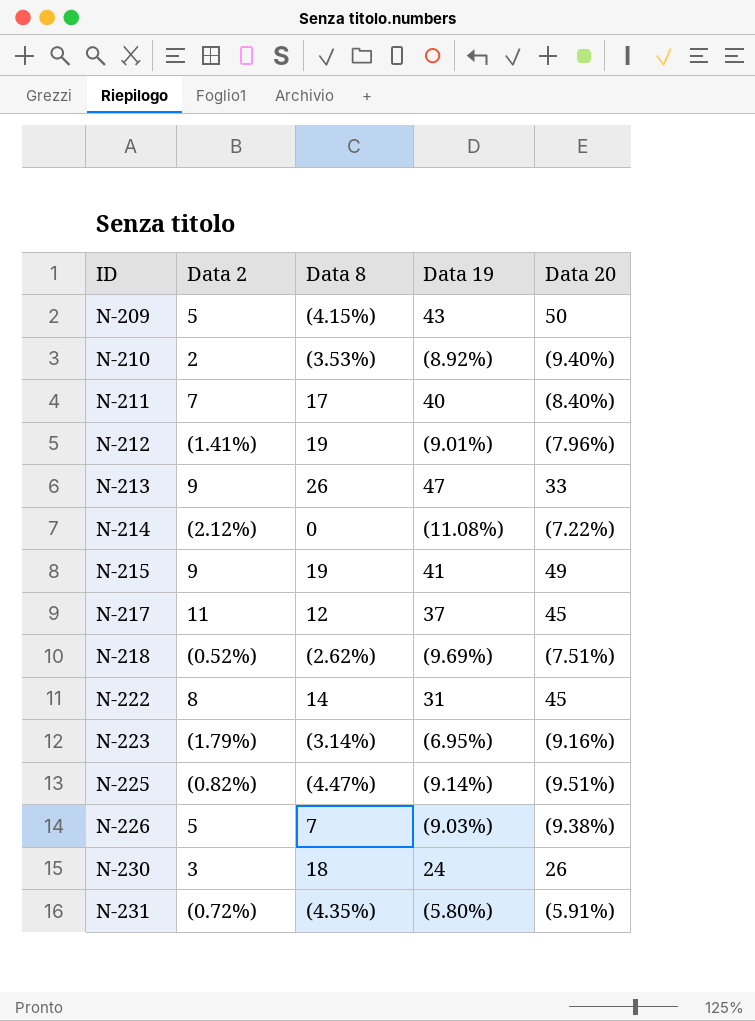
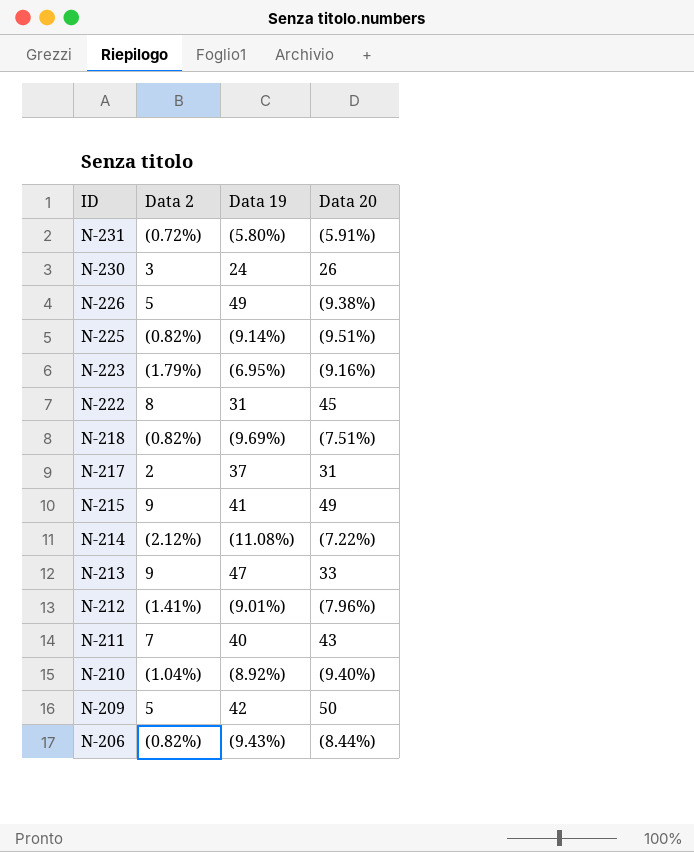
row order: ID ascending -> ID descending
column Data 8 | position: 3 -> none
N-226 | Data 19: (9.03%) -> 49
N-218 | Data 2: (0.52%) -> (0.82%)
N-217 | Data 2: 11 -> 2
N-217 | Data 20: 45 -> 31
N-211 | Data 20: (8.40%) -> 43
N-210 | Data 2: 2 -> (1.04%)
N-209 | Data 19: 43 -> 42
row N-206: none -> (0.82%) | (9.43%) | (8.44%)

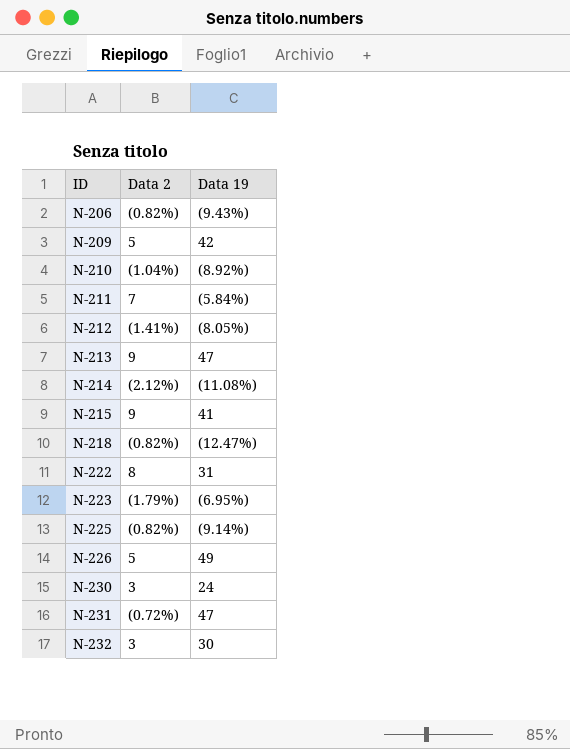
row order: ID descending -> ID ascending
column Data 20 | position: 4 -> none
row N-217: 2 | 37 | 31 -> none
N-211 | Data 19: 40 -> (5.84%)
N-212 | Data 19: (9.01%) -> (8.05%)
N-218 | Data 19: (9.69%) -> (12.47%)
N-231 | Data 19: (5.80%) -> 47
row N-232: none -> 3 | 30

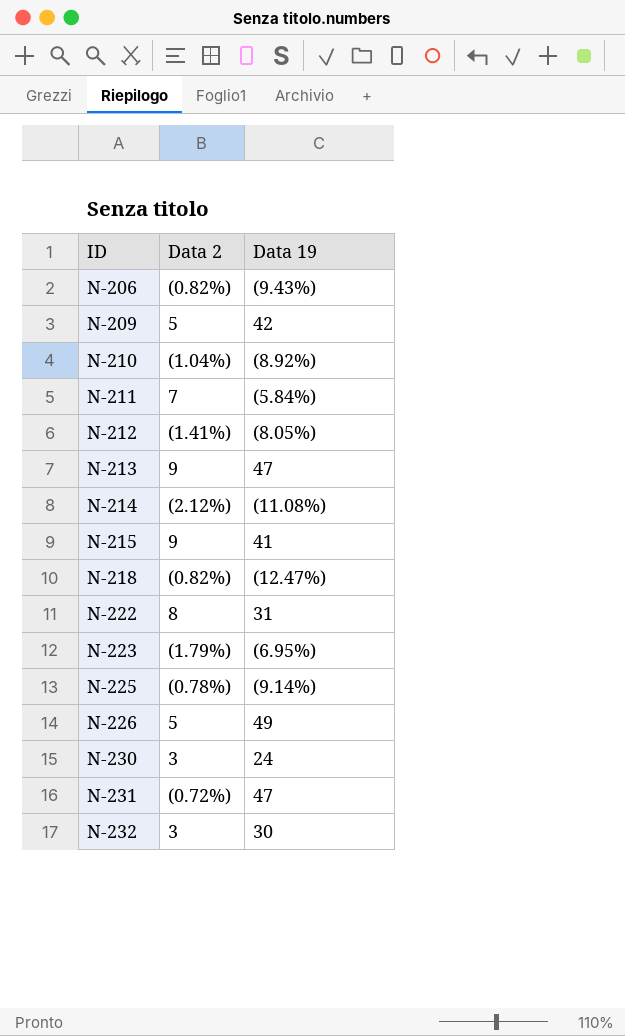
N-225 | Data 2: (0.82%) -> (0.78%)

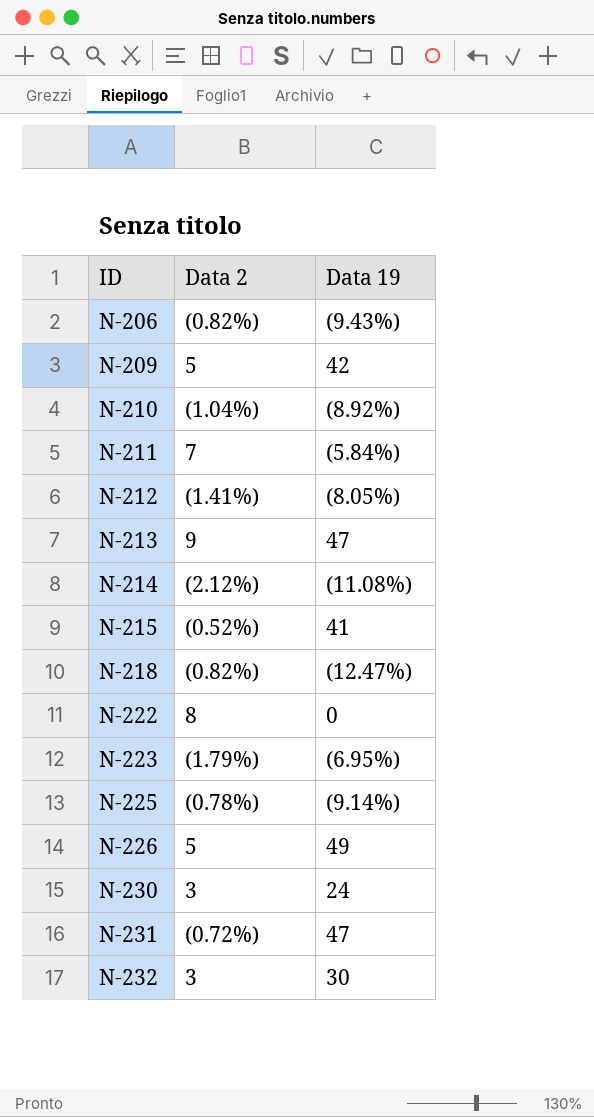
N-215 | Data 2: 9 -> (0.52%)
N-222 | Data 19: 31 -> 0

